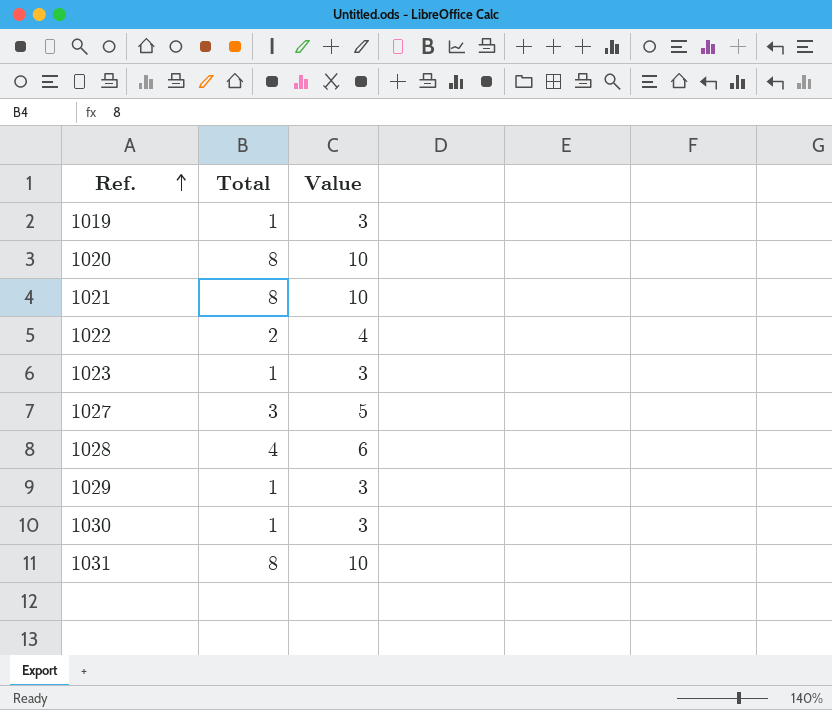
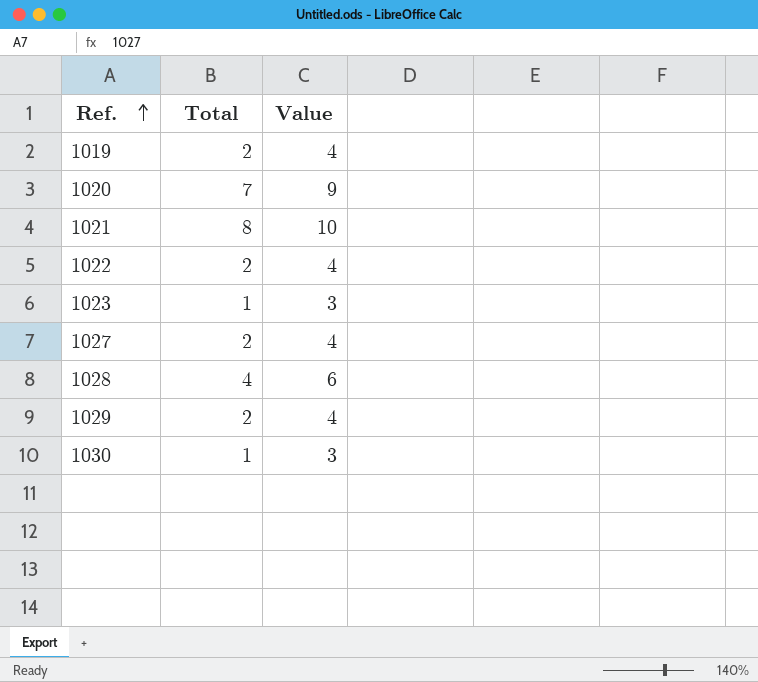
row 1031: 8 | 10 -> none
1019 | Total: 1 -> 2
1019 | Value: 3 -> 4
1020 | Total: 8 -> 7
1020 | Value: 10 -> 9
1027 | Total: 3 -> 2
1027 | Value: 5 -> 4
1029 | Total: 1 -> 2
1029 | Value: 3 -> 4

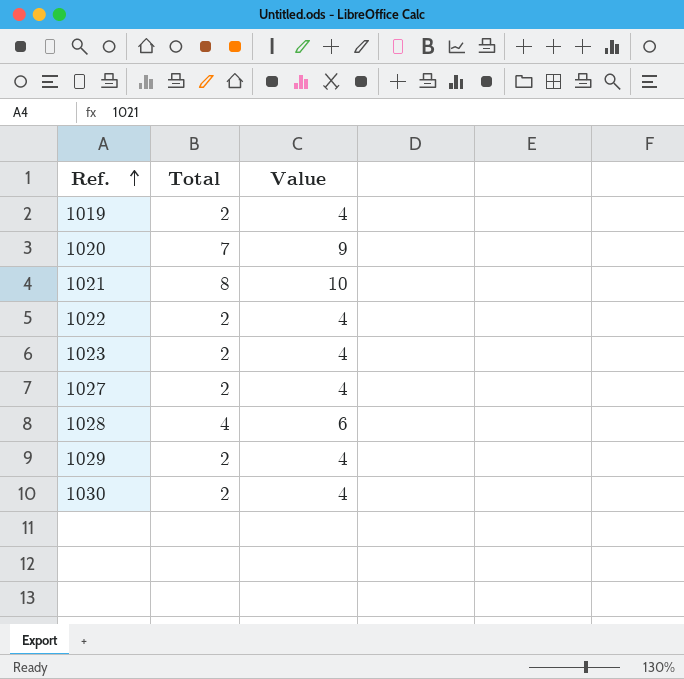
1023 | Total: 1 -> 2
1023 | Value: 3 -> 4
1030 | Total: 1 -> 2
1030 | Value: 3 -> 4

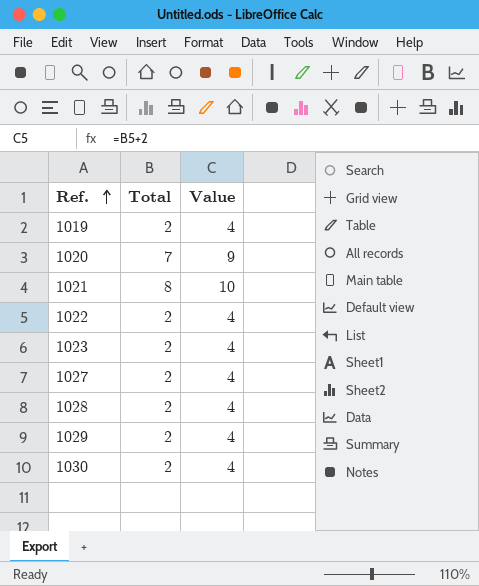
1028 | Total: 4 -> 2
1028 | Value: 6 -> 4

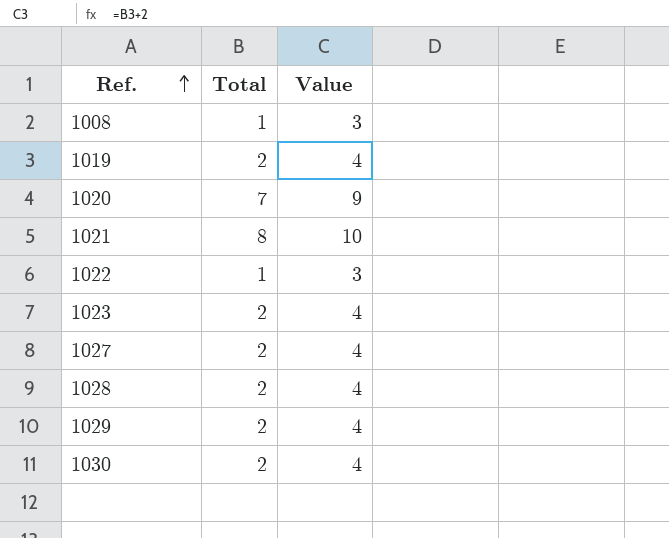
row 1008: none -> 1 | 3
1022 | Total: 2 -> 1
1022 | Value: 4 -> 3

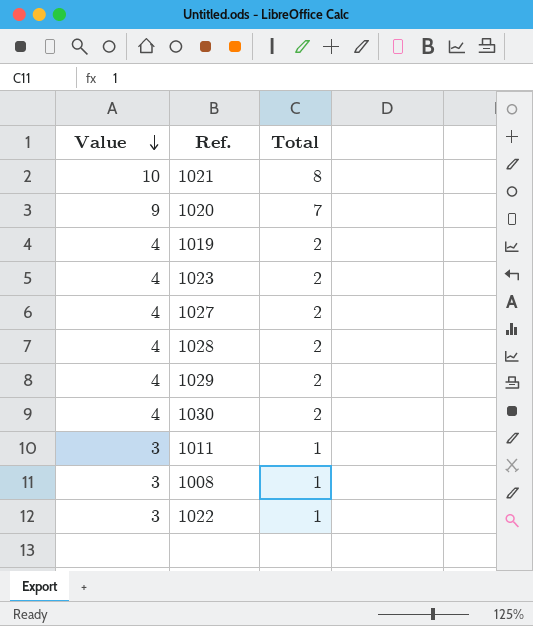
row order: Ref. ascending -> Value descending
column Value | position: 3 -> 1
row 1011: none -> 3 | 1

